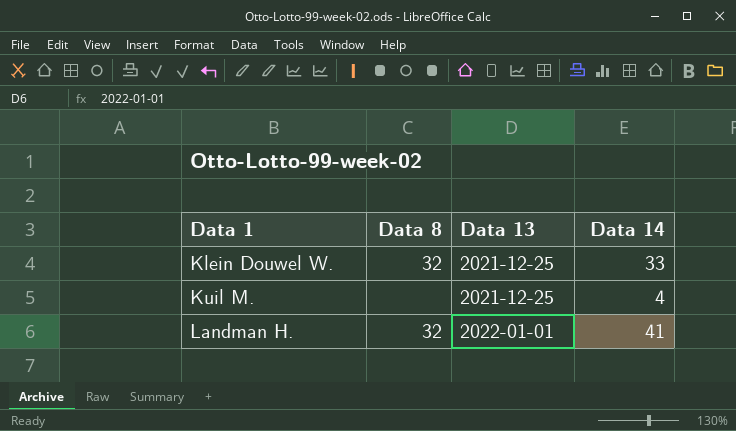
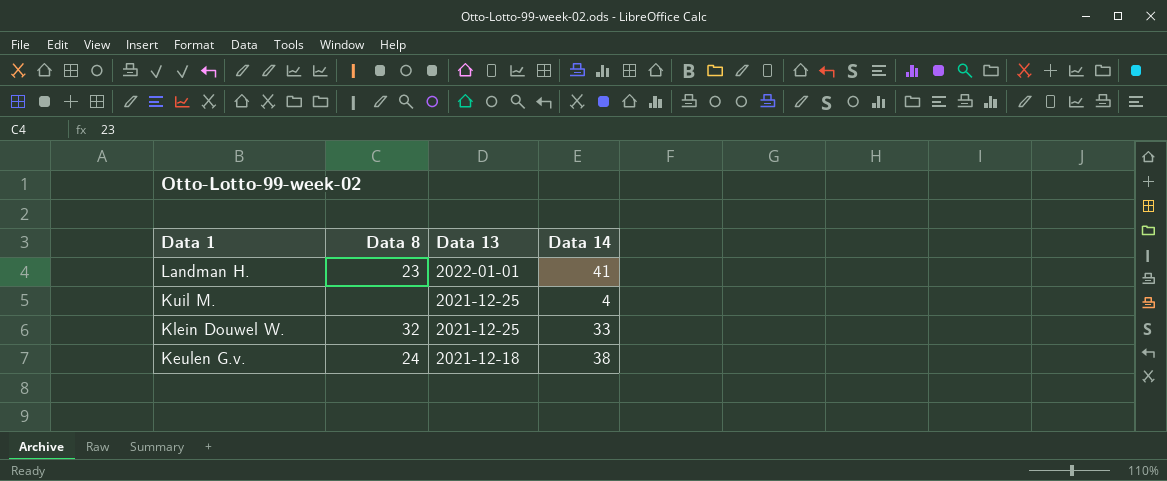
row order: Data 1 ascending -> Data 1 descending
Landman H. | Data 8: 32 -> 23
row Keulen G.v.: none -> 24 | 2021-12-18 | 38

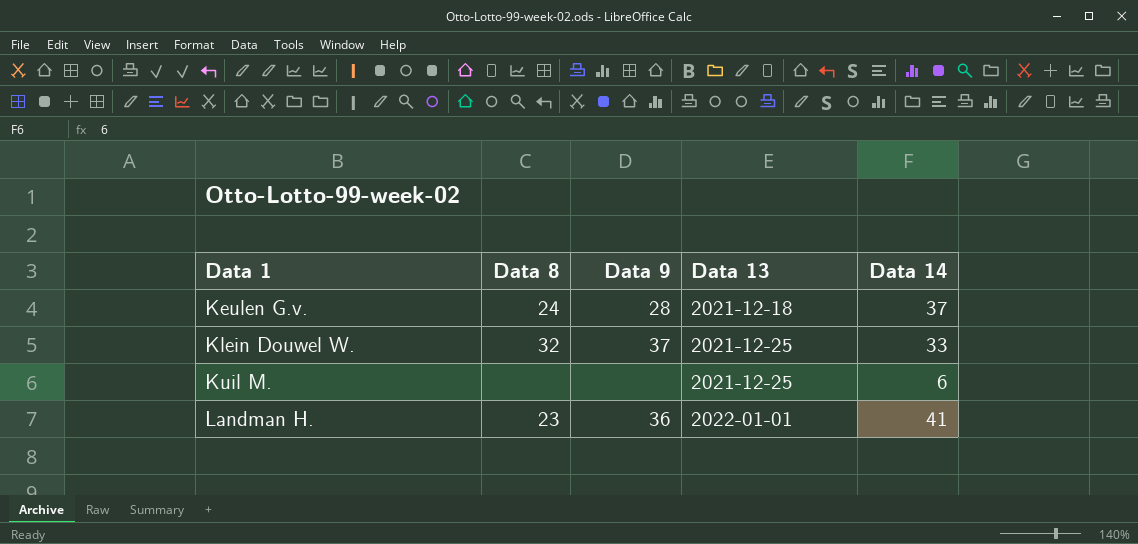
row order: Data 1 descending -> Data 1 ascending
column Data 9 | position: none -> 3
Keulen G.v. | Data 14: 38 -> 37
Kuil M. | Data 14: 4 -> 6

